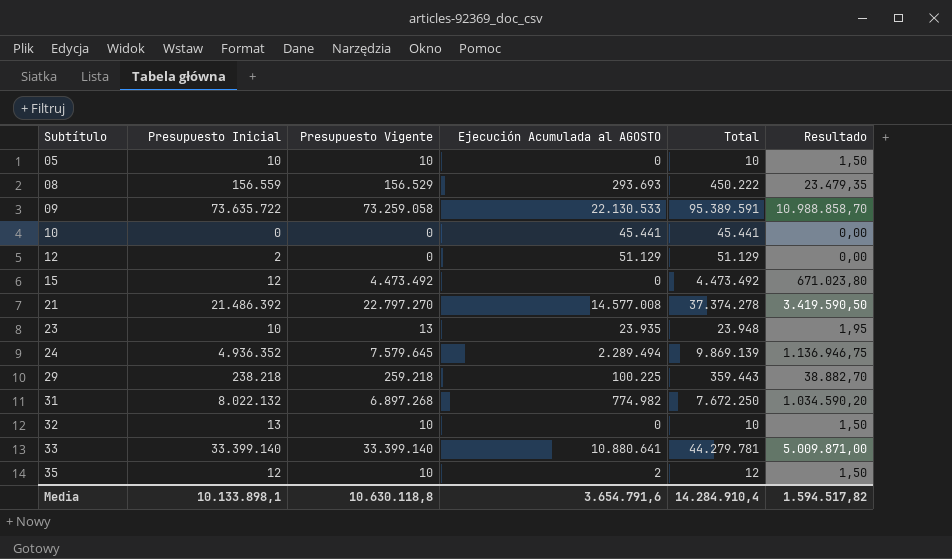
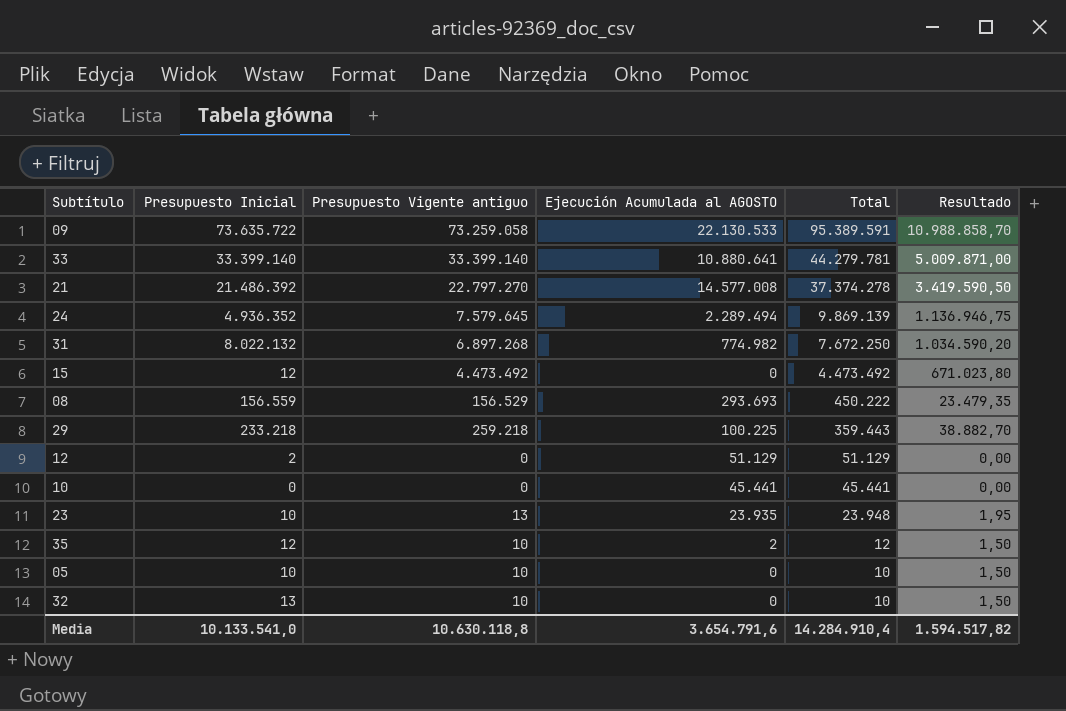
row order: Subtítulo ascending -> Total descending
column name: Presupuesto Vigente -> Presupuesto Vigente antiguo
29 | Presupuesto Inicial: 238.218 -> 233.218
Media | Presupuesto Inicial: 10.133.898,1 -> 10.133.541,0

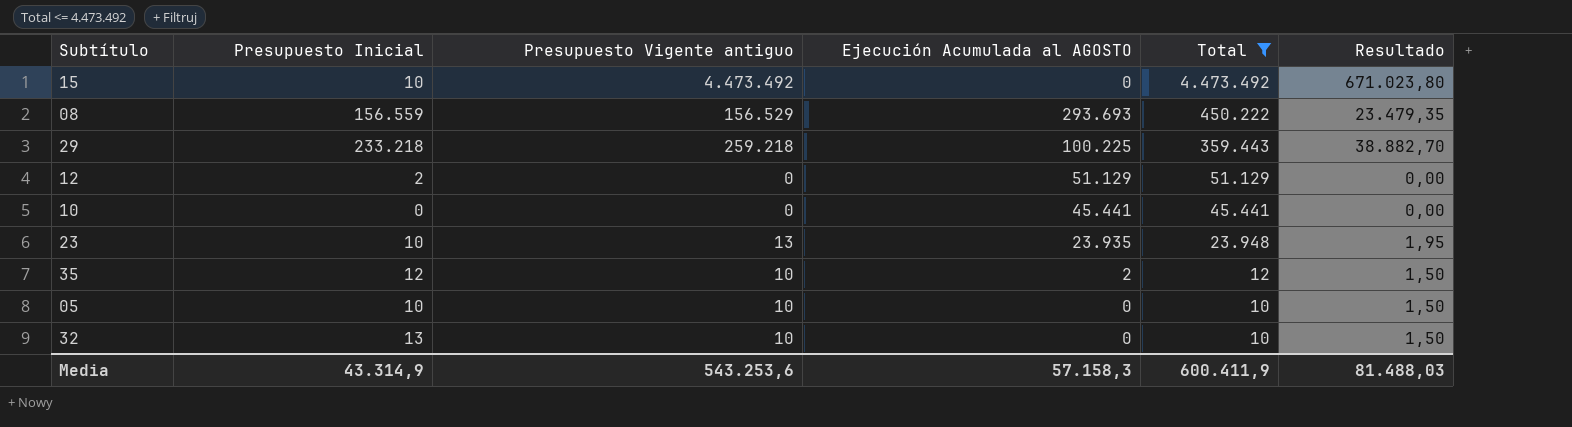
filter: none -> Total <= 4.473.492
15 | Presupuesto Inicial: 12 -> 10
Media | Presupuesto Inicial: 10.133.541,0 -> 43.314,9
Media | Presupuesto Vigente antiguo: 10.630.118,8 -> 543.253,6
Media | Ejecución Acumulada al AGOSTO: 3.654.791,6 -> 57.158,3
Media | Total: 14.284.910,4 -> 600.411,9
Media | Resultado: 1.594.517,82 -> 81.488,03

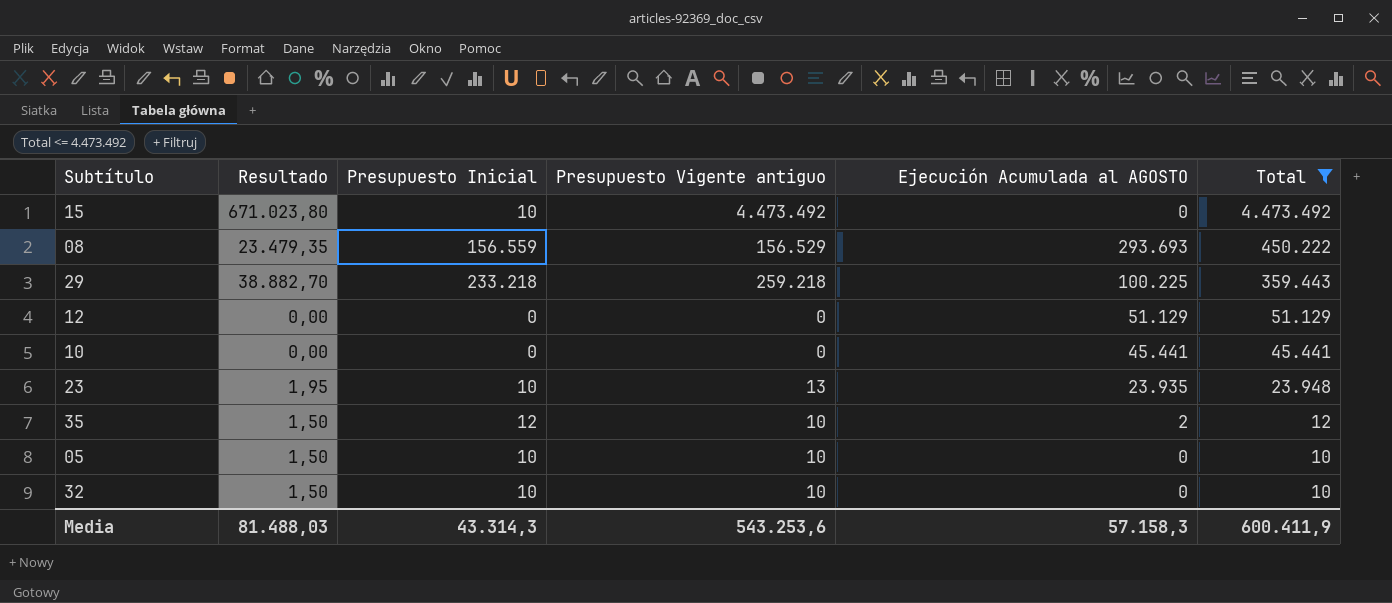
column Resultado | position: 6 -> 2
12 | Presupuesto Inicial: 2 -> 0
32 | Presupuesto Inicial: 13 -> 10
Media | Presupuesto Inicial: 43.314,9 -> 43.314,3

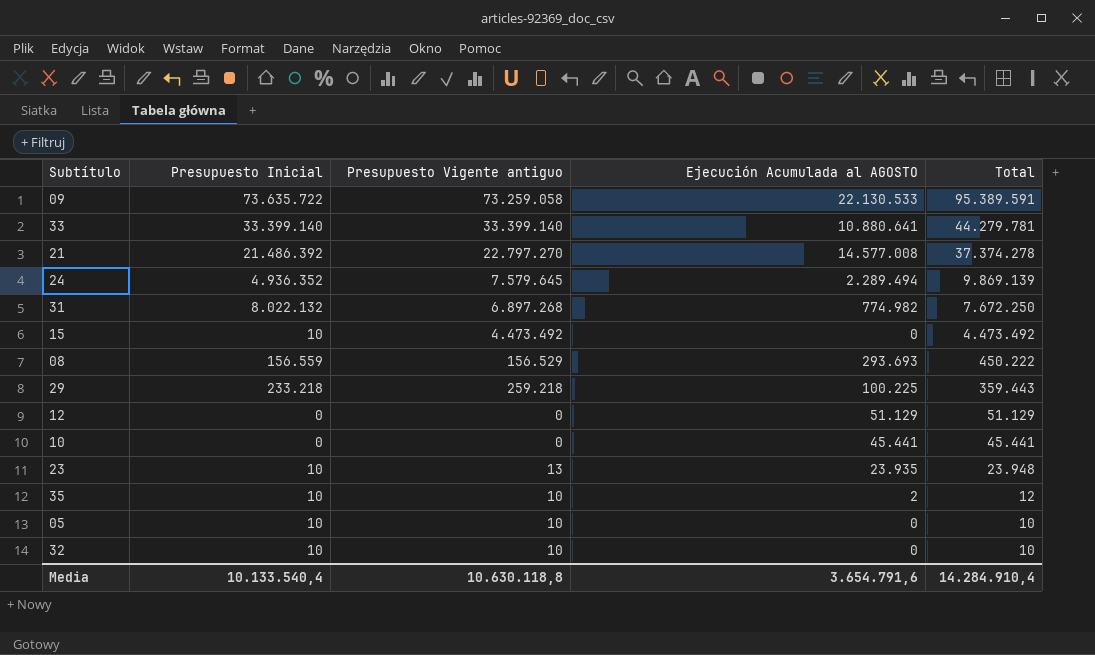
filter: Total <= 4.473.492 -> none
column Resultado | formula: [Presupuesto Vigente antiguo] * 0,15 -> none
35 | Presupuesto Inicial: 12 -> 10
Media | Presupuesto Inicial: 43.314,3 -> 10.133.540,4
Media | Presupuesto Vigente antiguo: 543.253,6 -> 10.630.118,8
Media | Ejecución Acumulada al AGOSTO: 57.158,3 -> 3.654.791,6
Media | Total: 600.411,9 -> 14.284.910,4

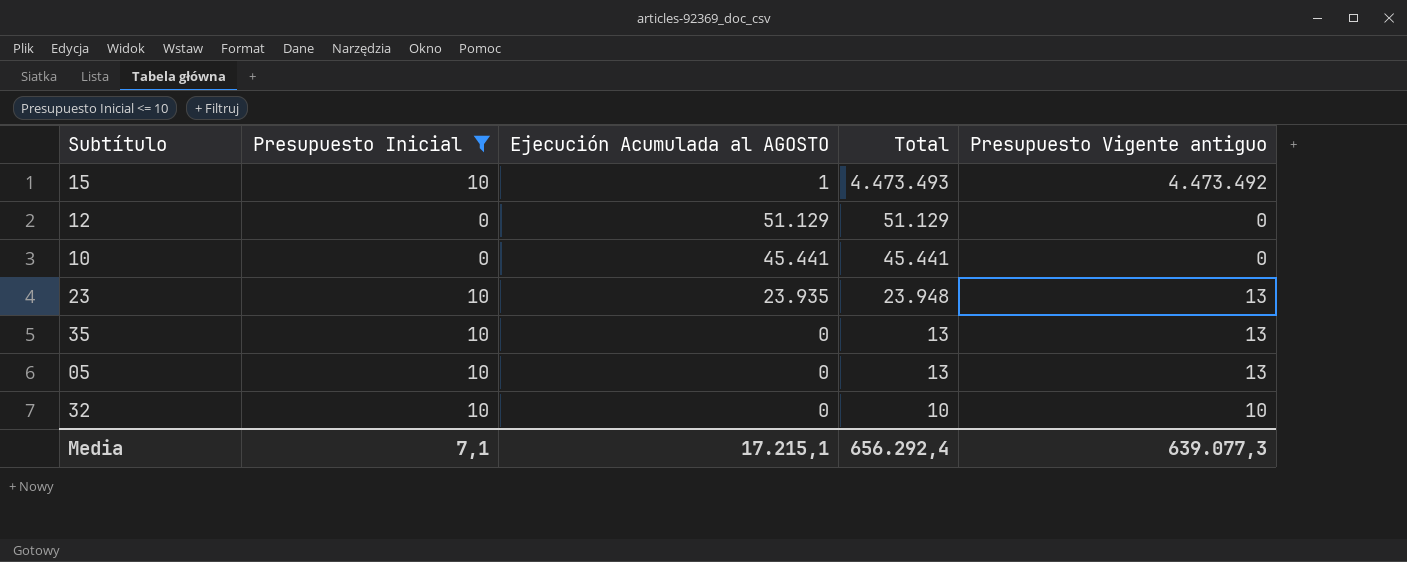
filter: none -> Presupuesto Inicial <= 10
column Presupuesto Vigente antiguo | position: 3 -> 5
15 | Ejecución Acumulada al AGOSTO: 0 -> 1
15 | Total: 4.473.492 -> 4.473.493
35 | Ejecución Acumulada al AGOSTO: 2 -> 0
35 | Total: 12 -> 13
35 | Presupuesto Vigente antiguo: 10 -> 13
05 | Total: 10 -> 13
05 | Presupuesto Vigente antiguo: 10 -> 13
Media | Presupuesto Inicial: 10.133.540,4 -> 7,1
Media | Ejecución Acumulada al AGOSTO: 3.654.791,6 -> 17.215,1
Media | Total: 14.284.910,4 -> 656.292,4
Media | Presupuesto Vigente antiguo: 10.630.118,8 -> 639.077,3

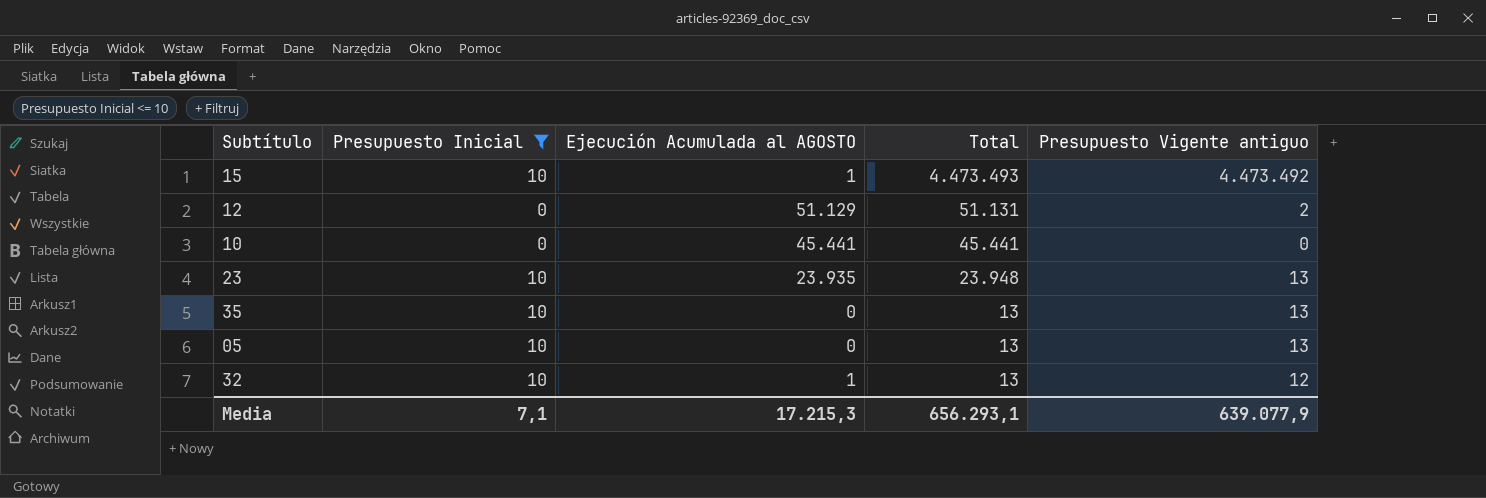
12 | Total: 51.129 -> 51.131
12 | Presupuesto Vigente antiguo: 0 -> 2
32 | Ejecución Acumulada al AGOSTO: 0 -> 1
32 | Total: 10 -> 13
32 | Presupuesto Vigente antiguo: 10 -> 12
Media | Ejecución Acumulada al AGOSTO: 17.215,1 -> 17.215,3
Media | Total: 656.292,4 -> 656.293,1
Media | Presupuesto Vigente antiguo: 639.077,3 -> 639.077,9

